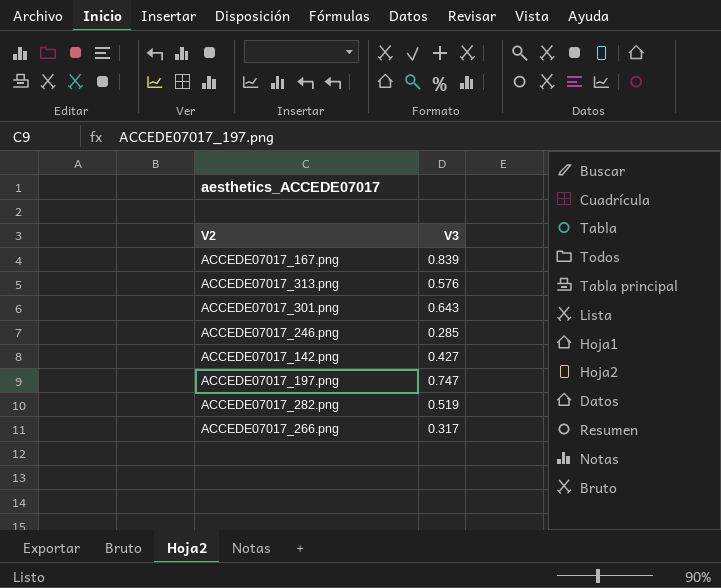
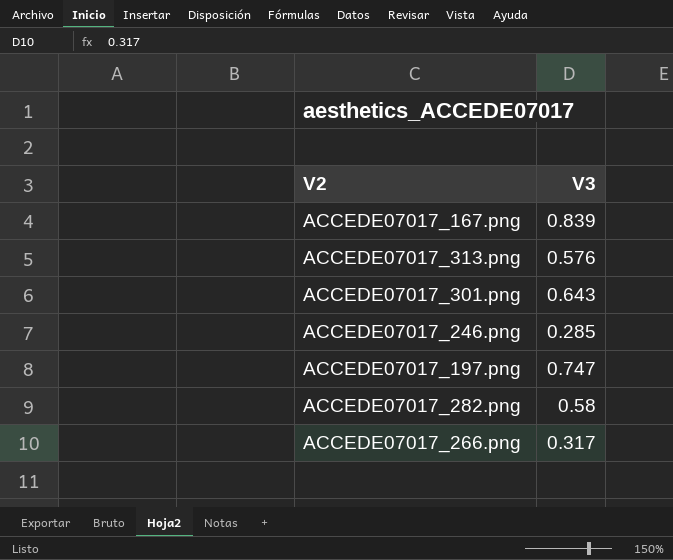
row ACCEDE07017_142.png: 0.427 -> none
ACCEDE07017_282.png | V3: 0.519 -> 0.58

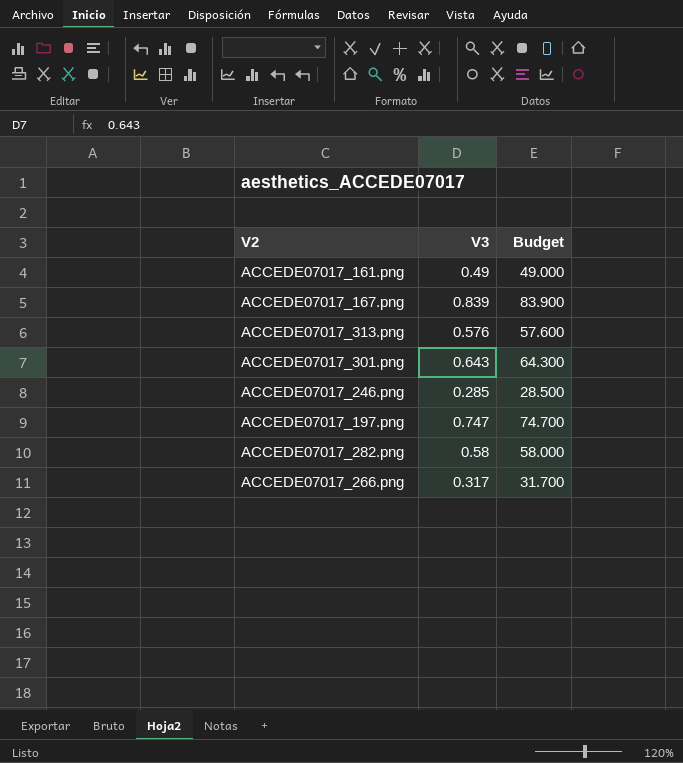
column Budget | formula: none -> [V3] * 100
row ACCEDE07017_161.png: none -> 0.49 | 49.000

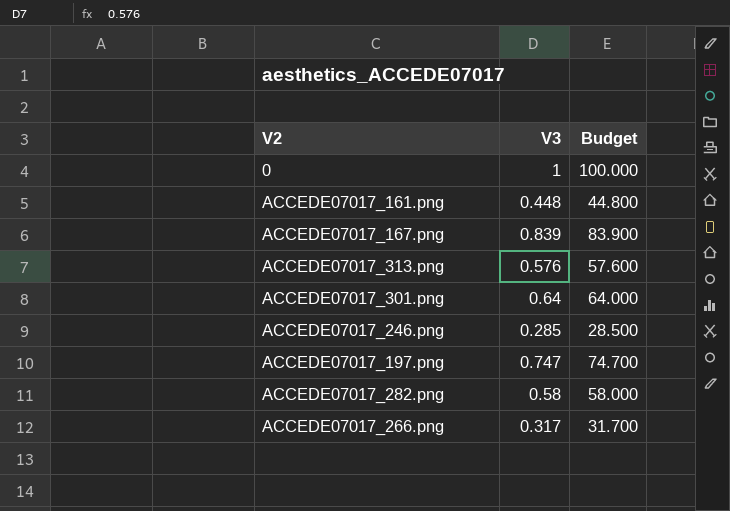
row 0: none -> 1 | 100.000
ACCEDE07017_161.png | V3: 0.49 -> 0.448
ACCEDE07017_161.png | Budget: 49.000 -> 44.800
ACCEDE07017_301.png | V3: 0.643 -> 0.64
ACCEDE07017_301.png | Budget: 64.300 -> 64.000

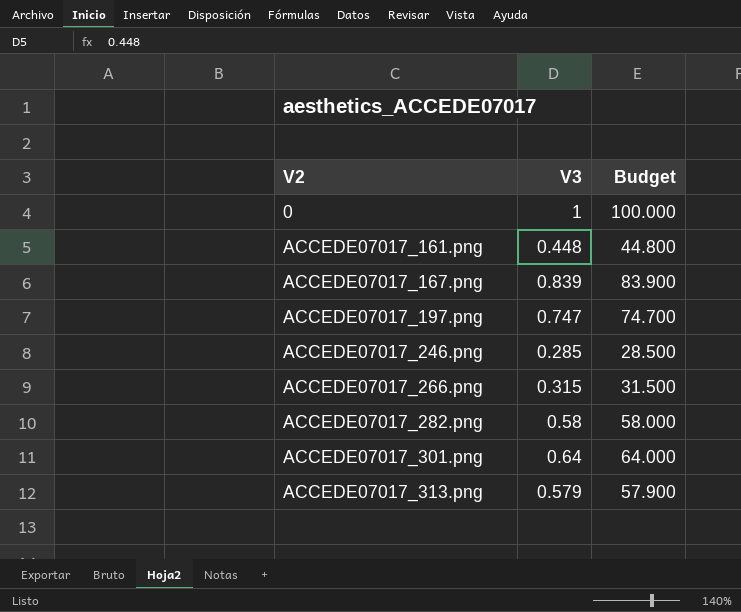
row order: none -> V2 ascending
ACCEDE07017_266.png | V3: 0.317 -> 0.315
ACCEDE07017_266.png | Budget: 31.700 -> 31.500
ACCEDE07017_313.png | V3: 0.576 -> 0.579
ACCEDE07017_313.png | Budget: 57.600 -> 57.900

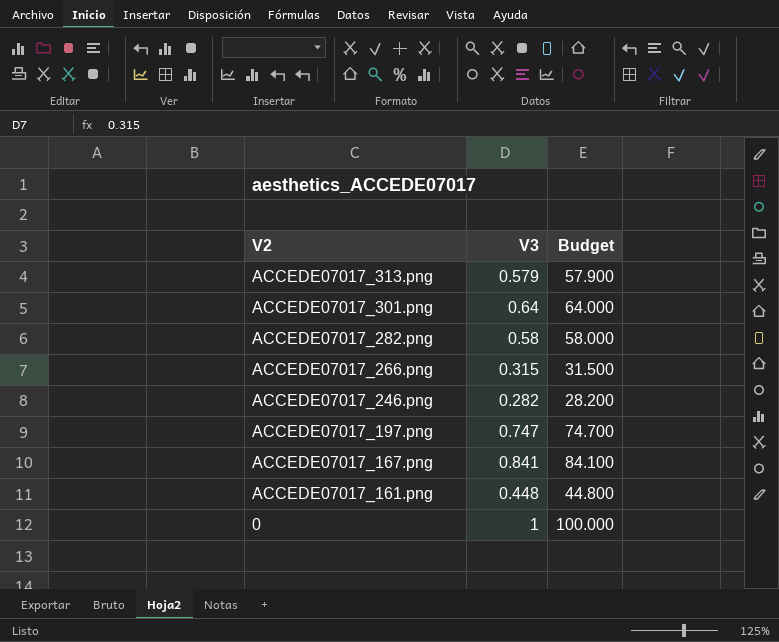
row order: V2 ascending -> V2 descending
ACCEDE07017_246.png | V3: 0.285 -> 0.282
ACCEDE07017_246.png | Budget: 28.500 -> 28.200
ACCEDE07017_167.png | V3: 0.839 -> 0.841
ACCEDE07017_167.png | Budget: 83.900 -> 84.100

